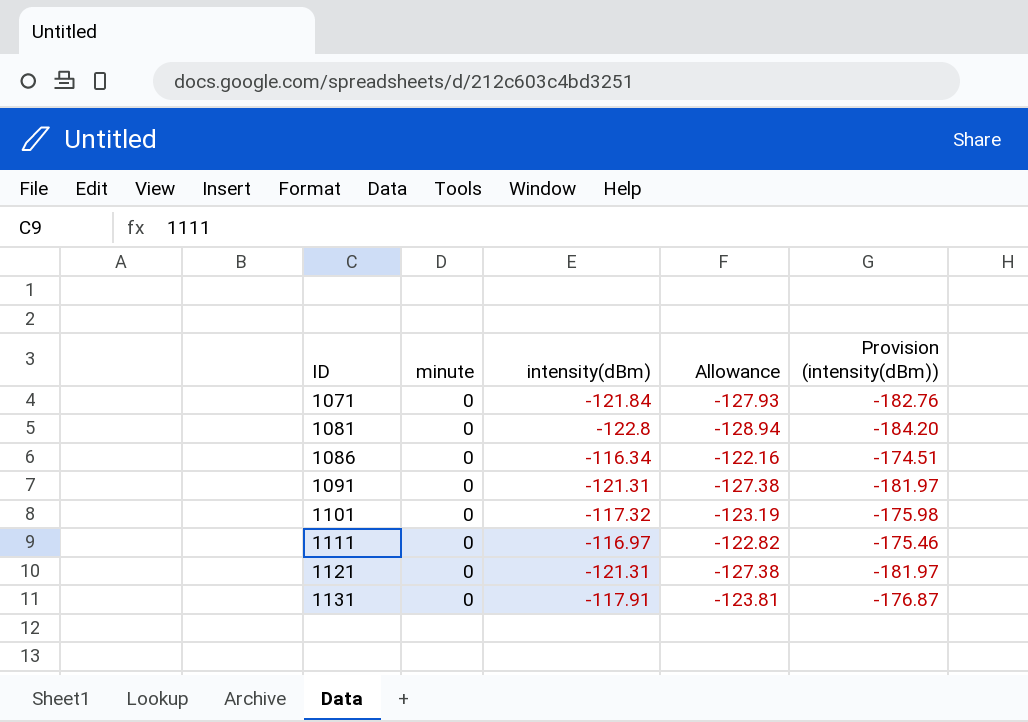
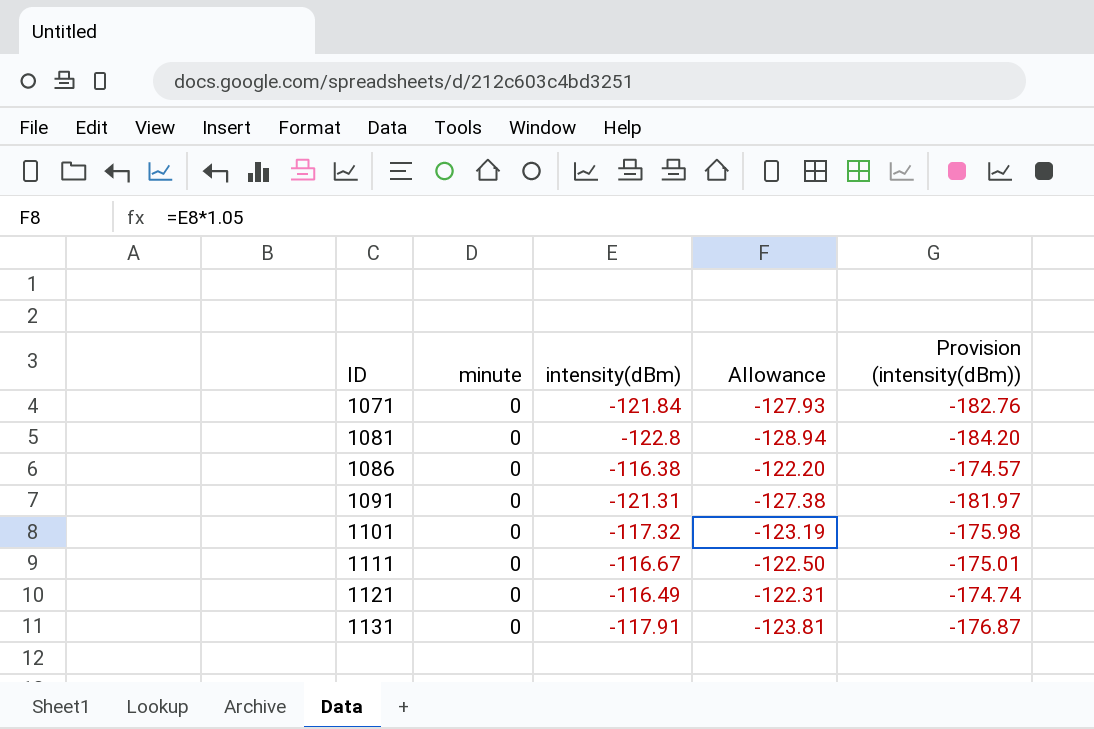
1086 | intensity(dBm): -116.34 -> -116.38
1086 | Allowance: -122.16 -> -122.20
1086 | Provision (intensity(dBm)): -174.51 -> -174.57
1111 | intensity(dBm): -116.97 -> -116.67
1111 | Allowance: -122.82 -> -122.50
1111 | Provision (intensity(dBm)): -175.46 -> -175.01
1121 | intensity(dBm): -121.31 -> -116.49
1121 | Allowance: -127.38 -> -122.31
1121 | Provision (intensity(dBm)): -181.97 -> -174.74

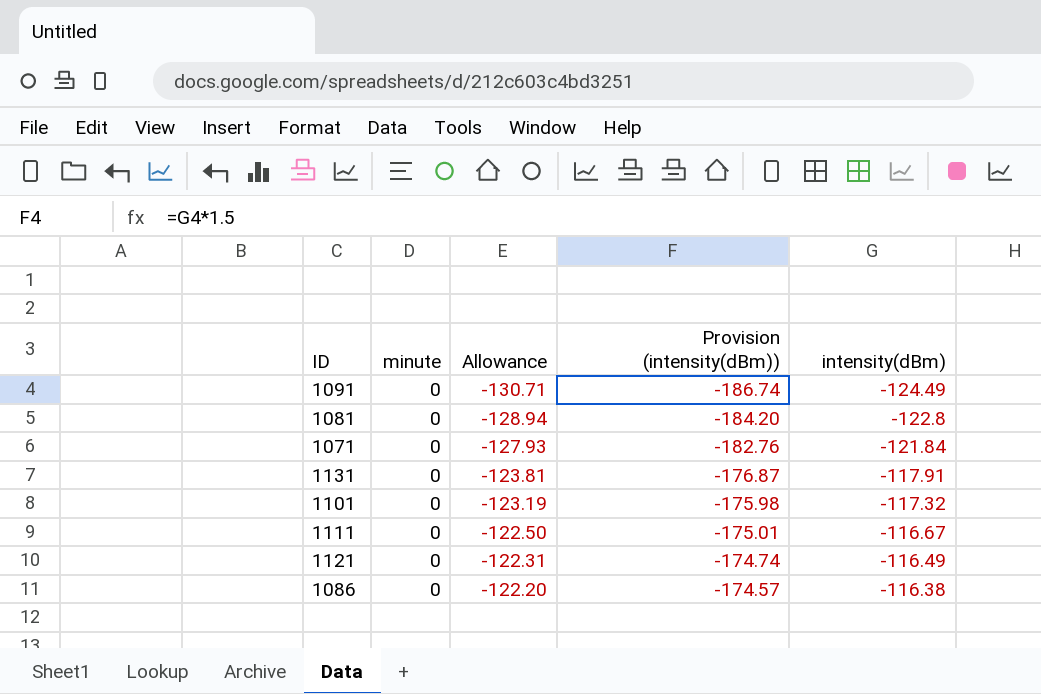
row order: ID ascending -> Allowance ascending
column intensity(dBm) | position: 3 -> 5
1091 | Allowance: -127.38 -> -130.71
1091 | Provision (intensity(dBm)): -181.97 -> -186.74
1091 | intensity(dBm): -121.31 -> -124.49

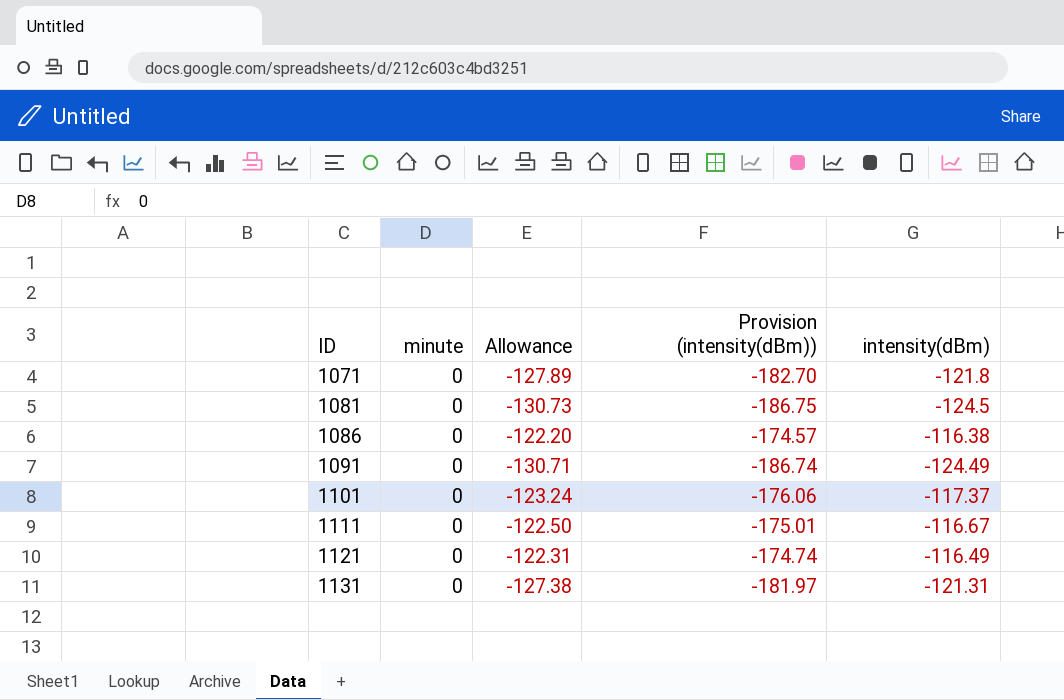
row order: Allowance ascending -> ID ascending
1071 | Allowance: -127.93 -> -127.89
1071 | Provision (intensity(dBm)): -182.76 -> -182.70
1071 | intensity(dBm): -121.84 -> -121.8
1081 | Allowance: -128.94 -> -130.73
1081 | Provision (intensity(dBm)): -184.20 -> -186.75
1081 | intensity(dBm): -122.8 -> -124.5
1101 | Allowance: -123.19 -> -123.24
1101 | Provision (intensity(dBm)): -175.98 -> -176.06
1101 | intensity(dBm): -117.32 -> -117.37
1131 | Allowance: -123.81 -> -127.38
1131 | Provision (intensity(dBm)): -176.87 -> -181.97
1131 | intensity(dBm): -117.91 -> -121.31

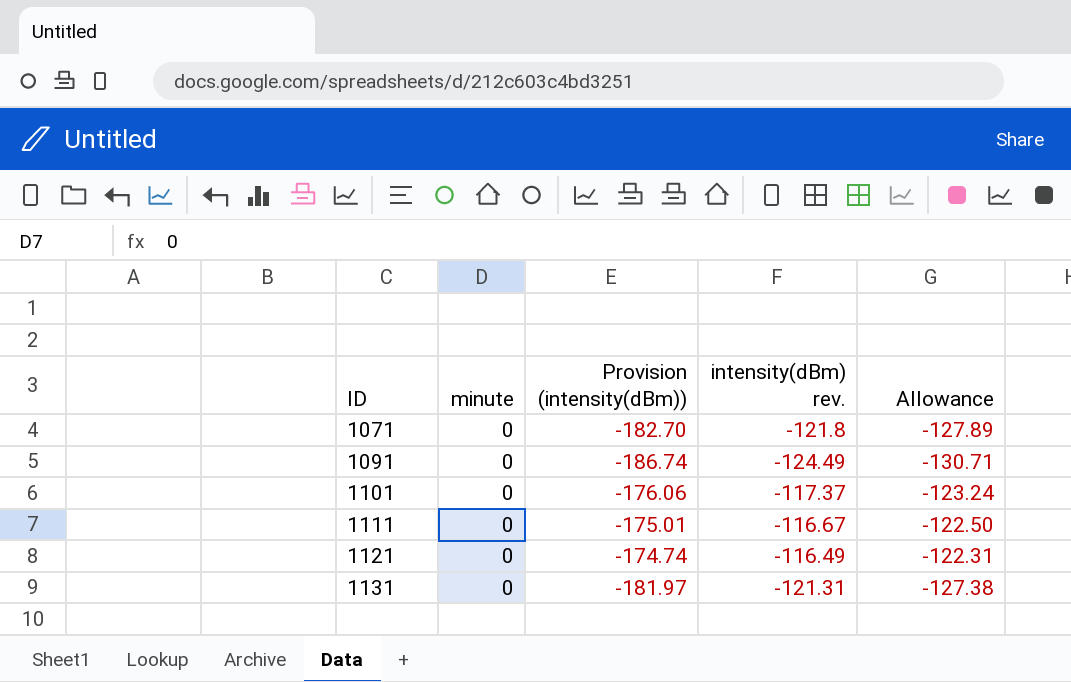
column name: intensity(dBm) -> intensity(dBm) rev.
column Allowance | position: 3 -> 5
row 1081: 0 | -130.73 | -186.75 | -124.5 -> none
row 1086: 0 | -122.20 | -174.57 | -116.38 -> none

